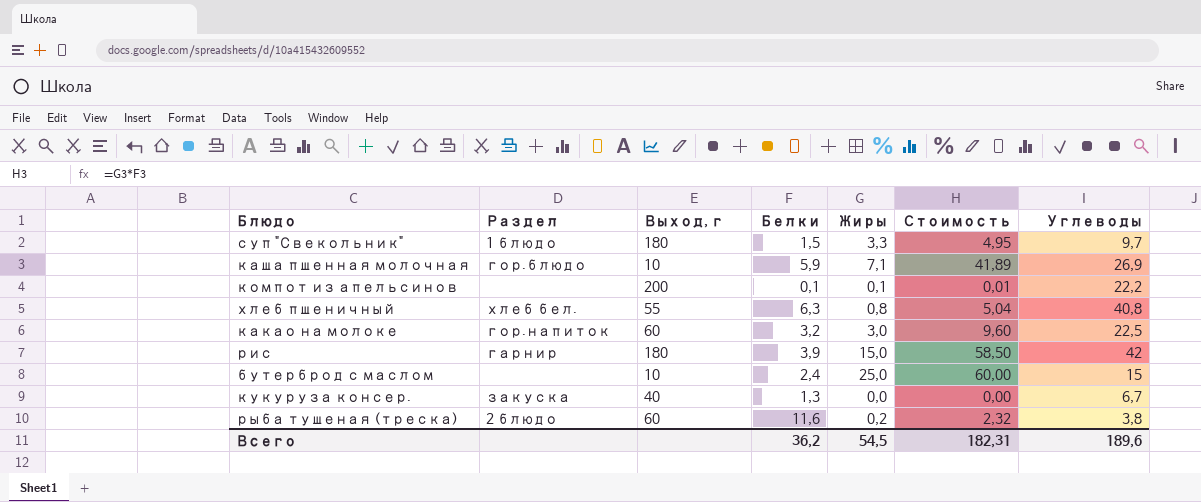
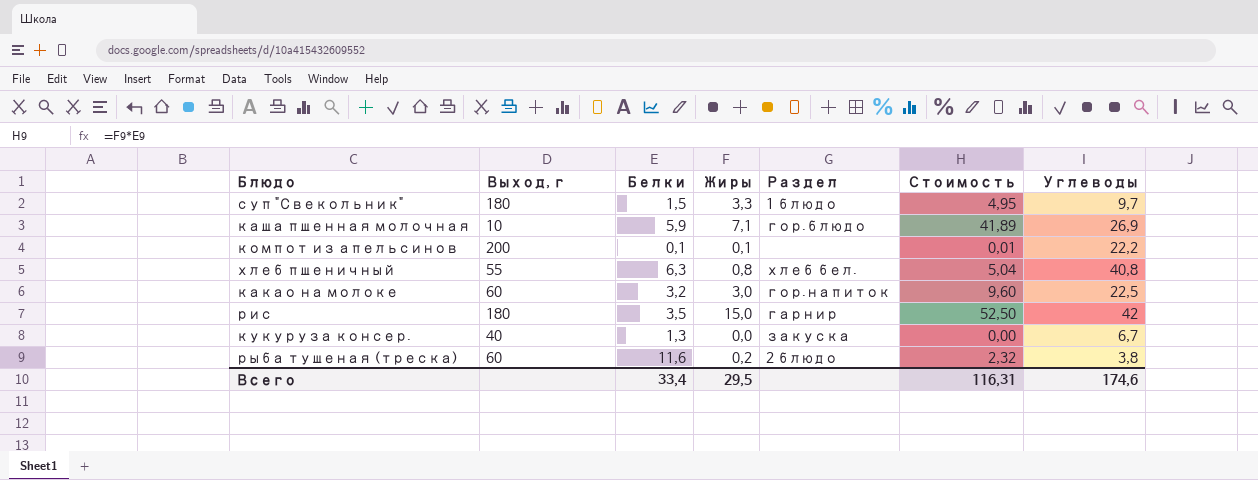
column Раздел | position: 2 -> 5
row бутерброд с маслом: none | 10 | 2,4 | 25,0 | 60,00 | 15 -> none
рис | Белки: 3,9 -> 3,5
рис | Стоимость: 58,50 -> 52,50
Всего | Белки: 36,2 -> 33,4
Всего | Жиры: 54,5 -> 29,5
Всего | Стоимость: 182,31 -> 116,31
Всего | Углеводы: 189,6 -> 174,6

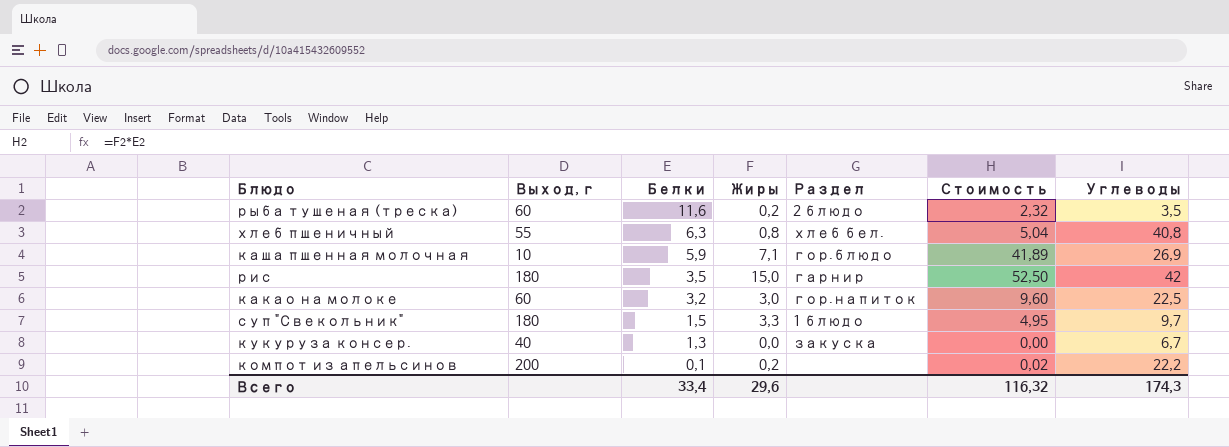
row order: none -> Белки descending
рыба тушеная (треска) | Углеводы: 3,8 -> 3,5
компот из апельсинов | Жиры: 0,1 -> 0,2
компот из апельсинов | Стоимость: 0,01 -> 0,02
Всего | Жиры: 29,5 -> 29,6
Всего | Стоимость: 116,31 -> 116,32
Всего | Углеводы: 174,6 -> 174,3

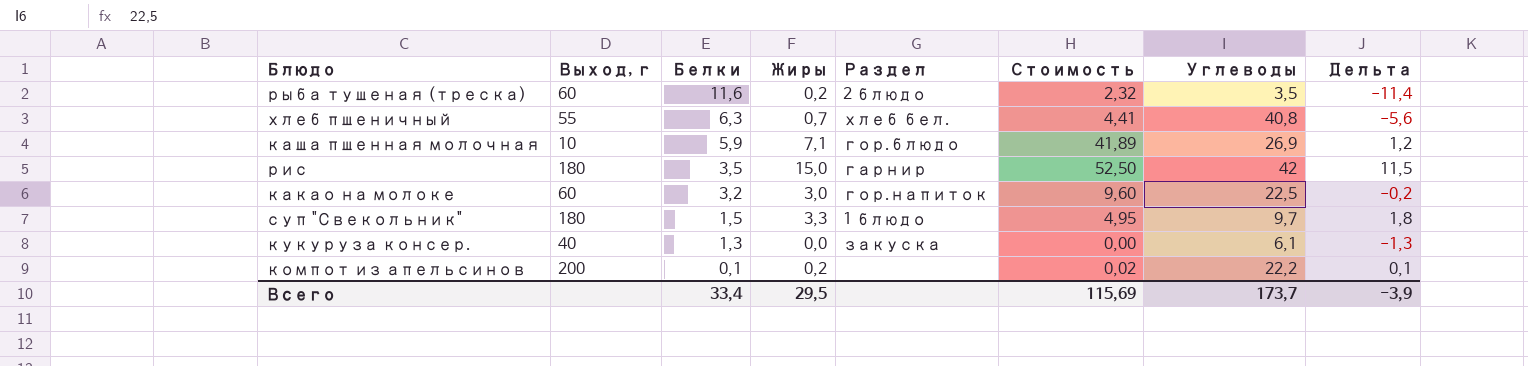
column Дельта | formula: none -> [Жиры] - [Белки]
хлеб пшеничный | Жиры: 0,8 -> 0,7
хлеб пшеничный | Стоимость: 5,04 -> 4,41
кукуруза консер. | Углеводы: 6,7 -> 6,1
Всего | Жиры: 29,6 -> 29,5
Всего | Стоимость: 116,32 -> 115,69
Всего | Углеводы: 174,3 -> 173,7

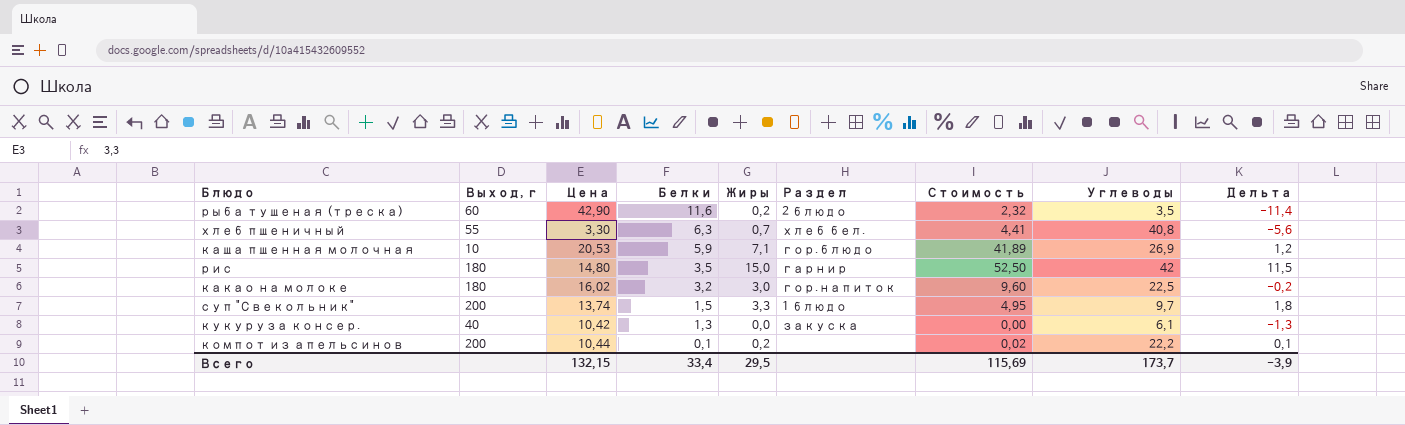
column Цена | position: none -> 3
какао на молоке | Выход, г: 60 -> 180
суп "Свекольник" | Выход, г: 180 -> 200

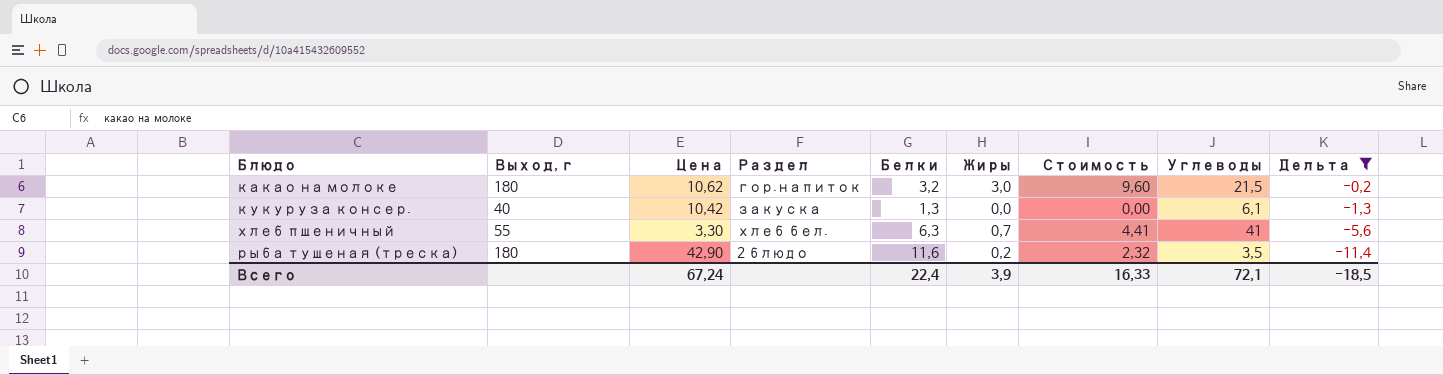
filter: none -> Дельта <= -0,2
row order: Белки descending -> Дельта descending
column Раздел | position: 6 -> 4
какао на молоке | Цена: 16,02 -> 10,62
какао на молоке | Углеводы: 22,5 -> 21,5
хлеб пшеничный | Углеводы: 40,8 -> 41
рыба тушеная (треска) | Выход, г: 60 -> 180
Всего | Цена: 132,15 -> 67,24
Всего | Белки: 33,4 -> 22,4
Всего | Жиры: 29,5 -> 3,9
Всего | Стоимость: 115,69 -> 16,33
Всего | Углеводы: 173,7 -> 72,1
Всего | Дельта: -3,9 -> -18,5

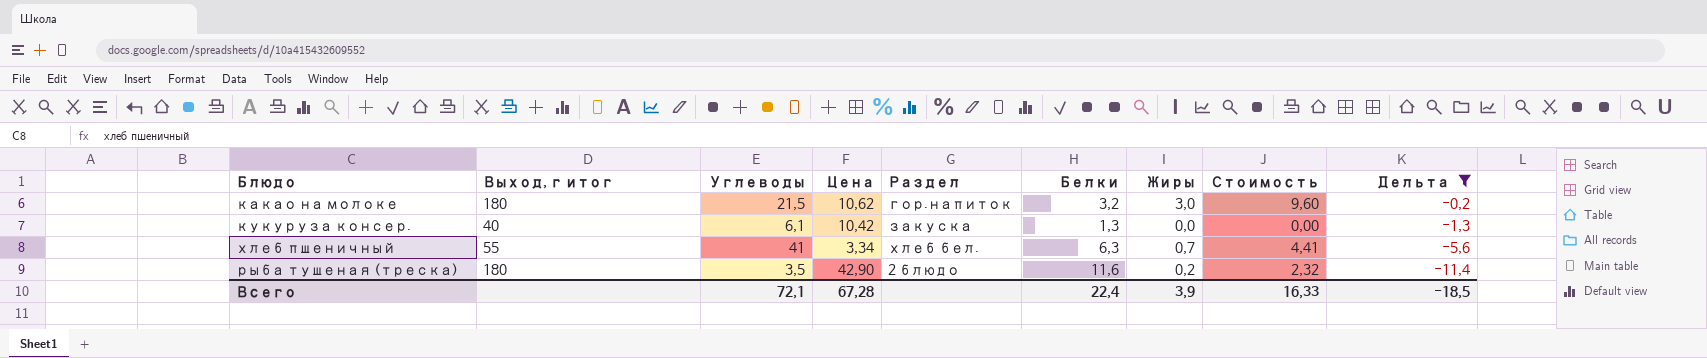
column name: Выход, г -> Выход, г итог
column Углеводы | position: 8 -> 3
хлеб пшеничный | Цена: 3,30 -> 3,34
Всего | Цена: 67,24 -> 67,28

